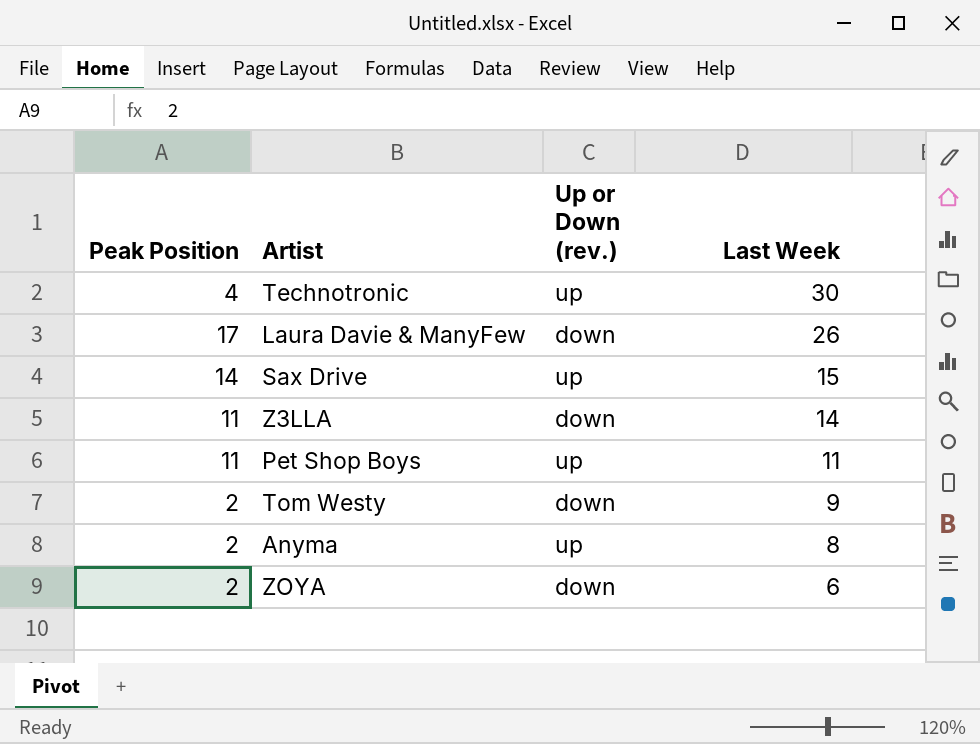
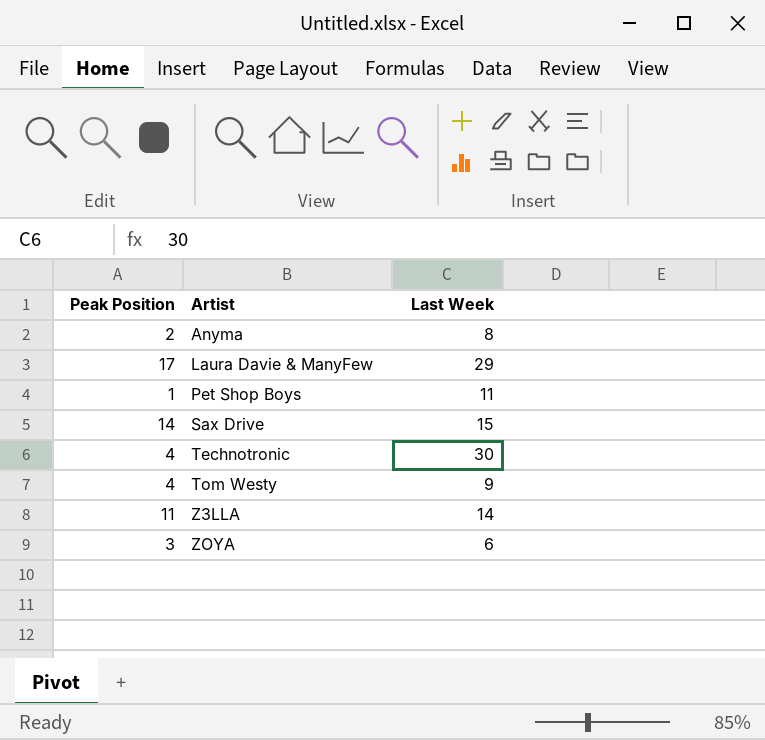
row order: Last Week descending -> Artist ascending
column Up or Down (rev.) | position: 3 -> none
Laura Davie & ManyFew | Last Week: 26 -> 29
Pet Shop Boys | Peak Position: 11 -> 1
Tom Westy | Peak Position: 2 -> 4
ZOYA | Peak Position: 2 -> 3

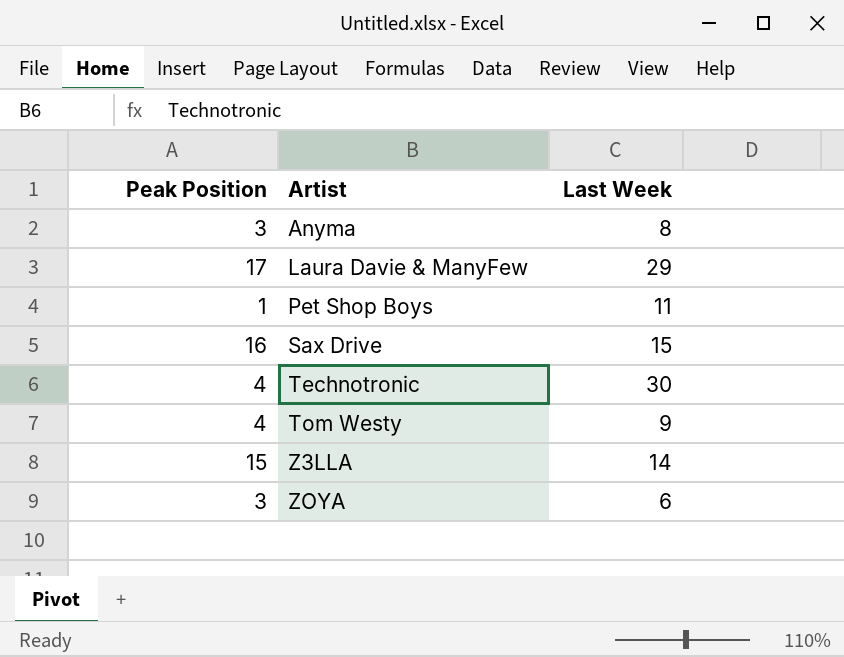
Anyma | Peak Position: 2 -> 3
Sax Drive | Peak Position: 14 -> 16
Z3LLA | Peak Position: 11 -> 15

